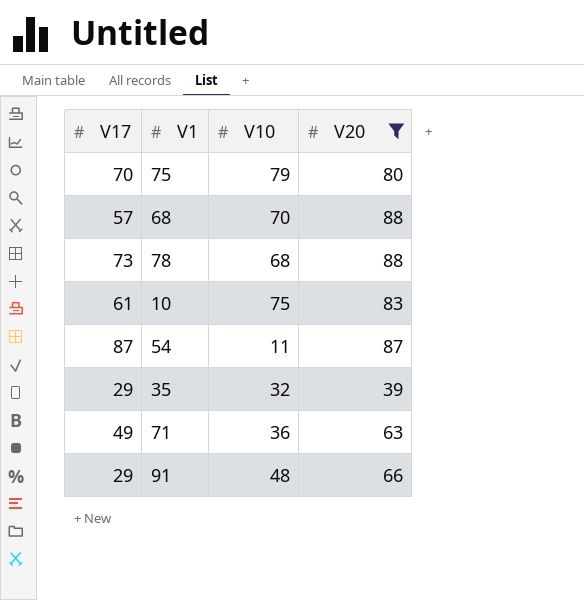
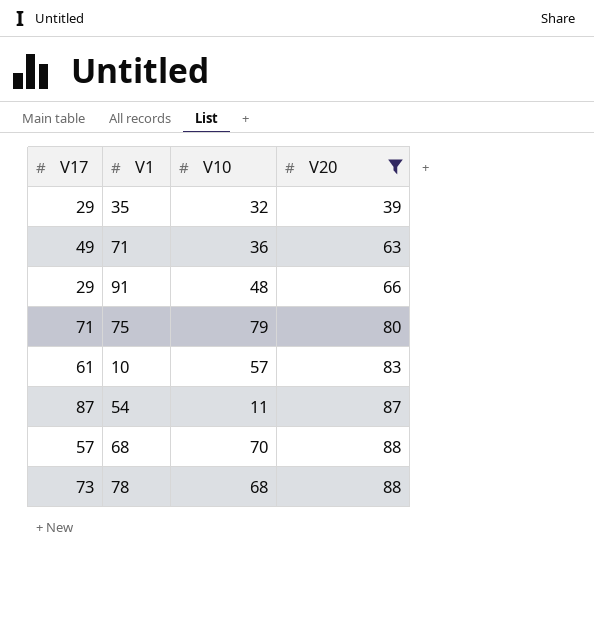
row order: none -> V20 ascending
75 | V17: 70 -> 71
10 | V10: 75 -> 57

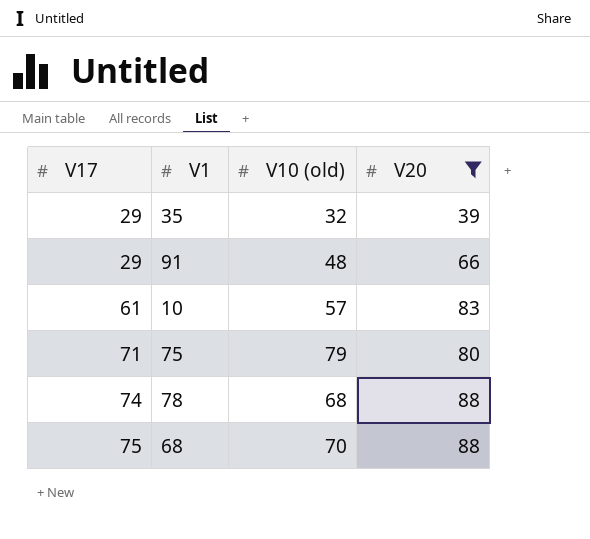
row order: V20 ascending -> V17 ascending
column name: V10 -> V10 (old)
row 71: 49 | 36 | 63 -> none
row 54: 87 | 11 | 87 -> none
78 | V17: 73 -> 74
68 | V17: 57 -> 75

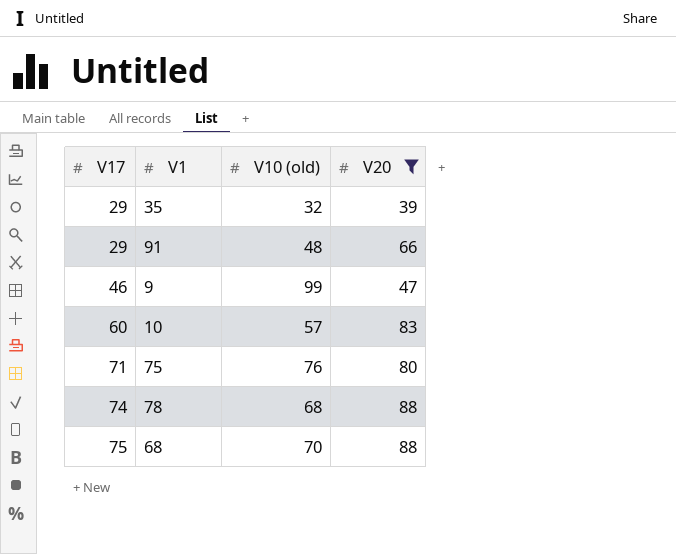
row 9: none -> 46 | 99 | 47
10 | V17: 61 -> 60
75 | V10 (old): 79 -> 76

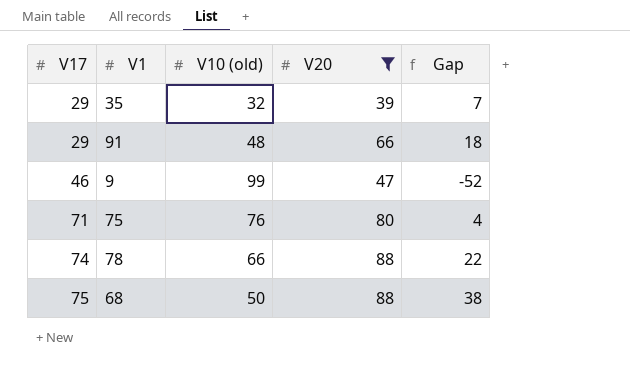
column Gap | formula: none -> [V20] - [V10 (old)]
row 10: 60 | 57 | 83 -> none
78 | V10 (old): 68 -> 66
68 | V10 (old): 70 -> 50

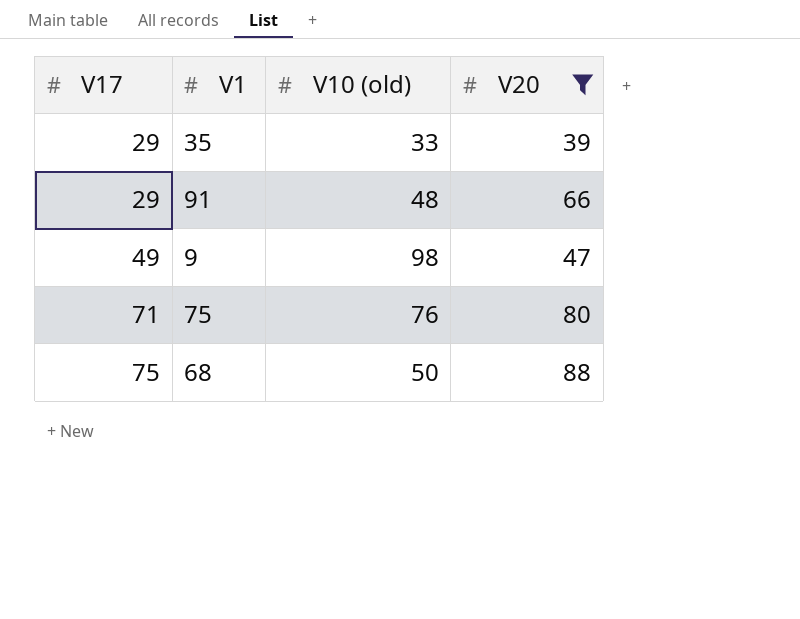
column Gap | formula: [V20] - [V10 (old)] -> none
row 78: 74 | 66 | 88 | 22 -> none
35 | V10 (old): 32 -> 33
9 | V17: 46 -> 49
9 | V10 (old): 99 -> 98

